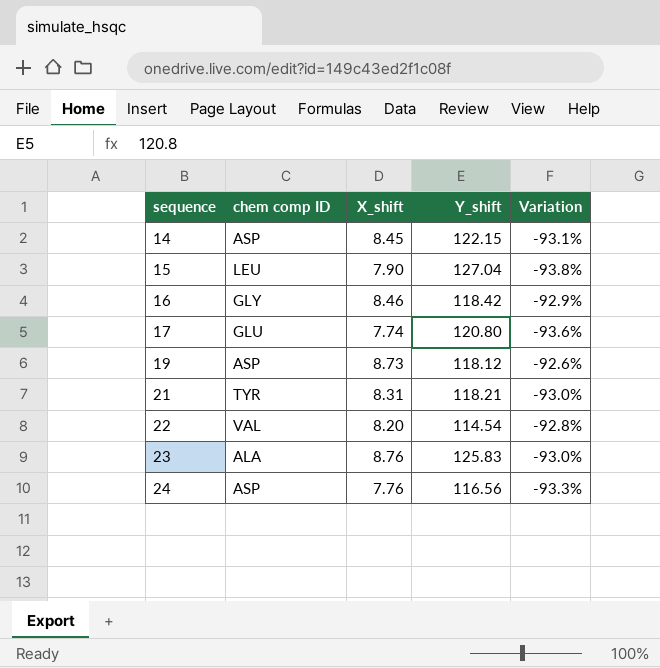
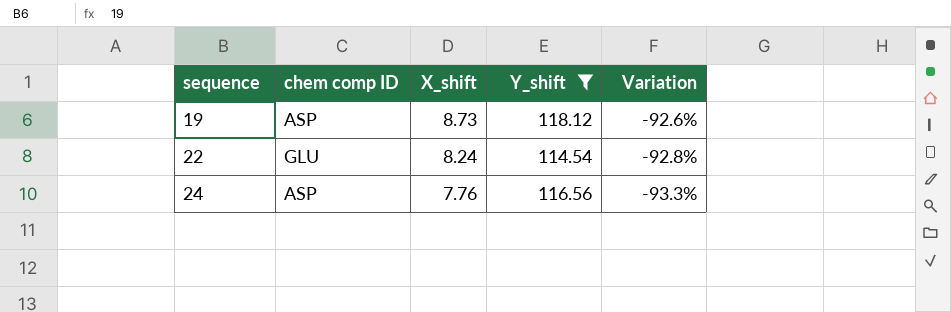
filter: none -> Y_shift <= 118.12
22 | chem comp ID: VAL -> GLU
22 | X_shift: 8.20 -> 8.24

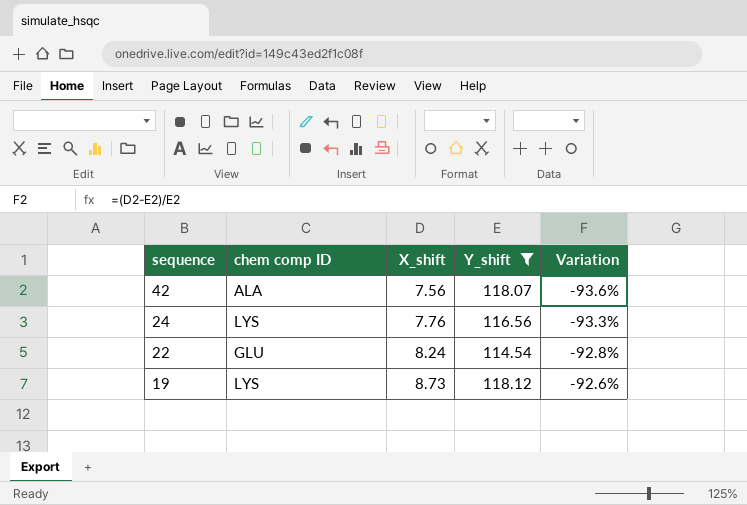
row order: sequence ascending -> sequence descending
row 42: none -> ALA | 7.56 | 118.07 | -93.6%
24 | chem comp ID: ASP -> LYS
19 | chem comp ID: ASP -> LYS

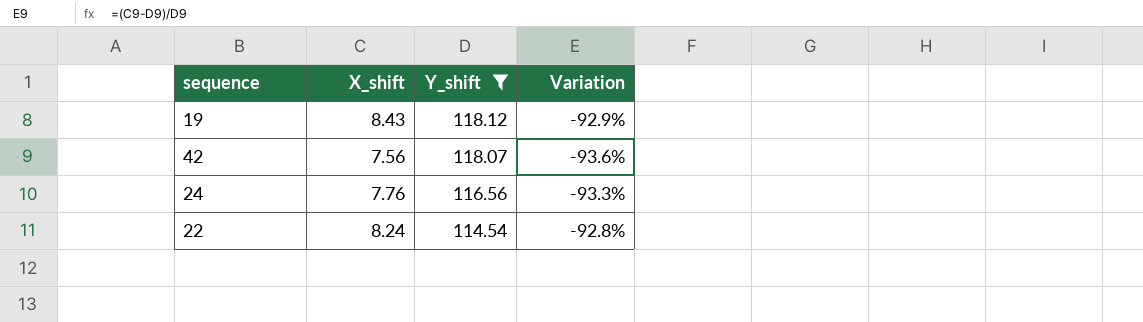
row order: sequence descending -> Y_shift descending
column chem comp ID | position: 2 -> none
19 | X_shift: 8.73 -> 8.43
19 | Variation: -92.6% -> -92.9%

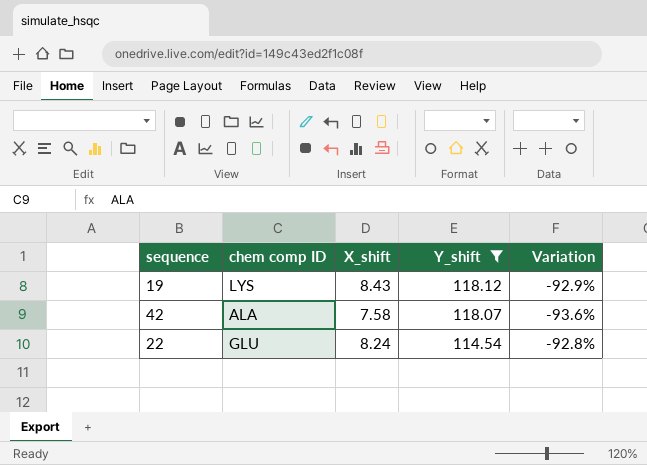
column chem comp ID | position: none -> 2
row 24: 7.76 | 116.56 | -93.3% -> none
42 | X_shift: 7.56 -> 7.58

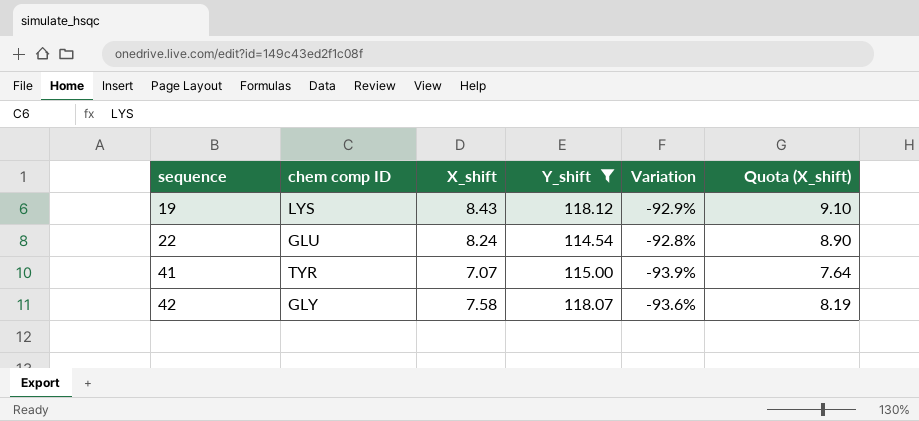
row order: Y_shift descending -> sequence ascending
column Quota (X_shift) | formula: none -> [X_shift] * 1.08
row 41: none -> TYR | 7.07 | 115.00 | -93.9% | 7.64
42 | chem comp ID: ALA -> GLY

